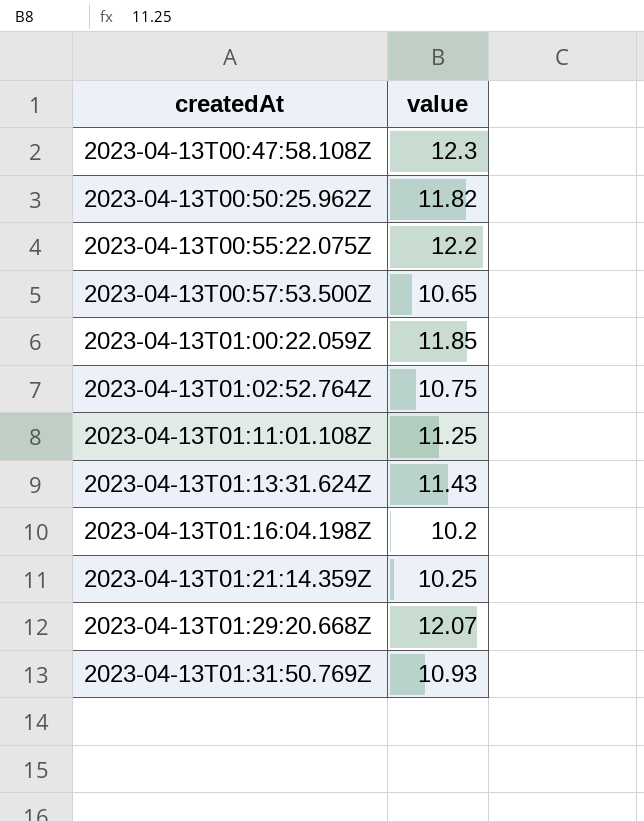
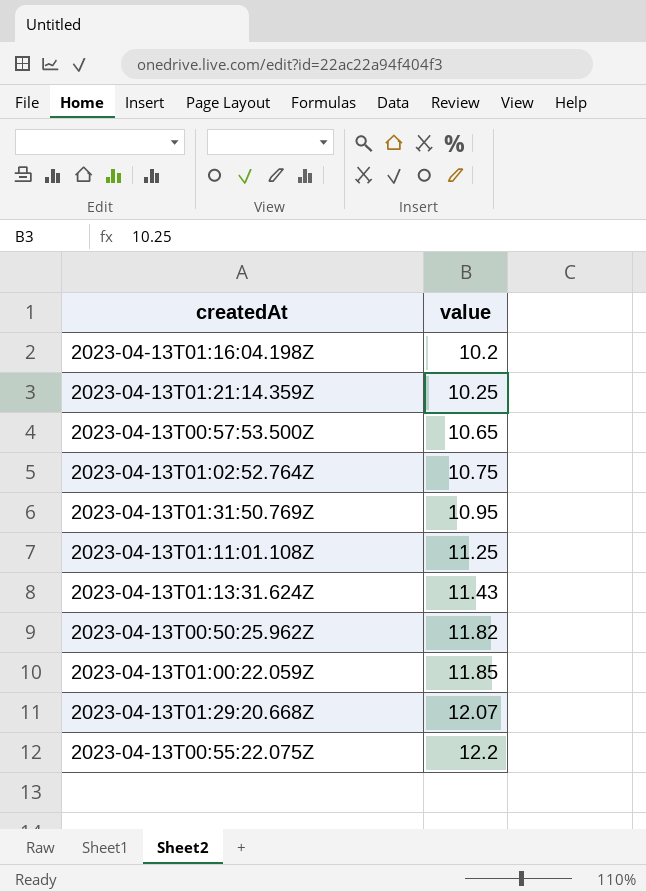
row order: createdAt ascending -> value ascending
row 2023-04-13T00:47:58.108Z: 12.3 -> none
2023-04-13T01:31:50.769Z | value: 10.93 -> 10.95

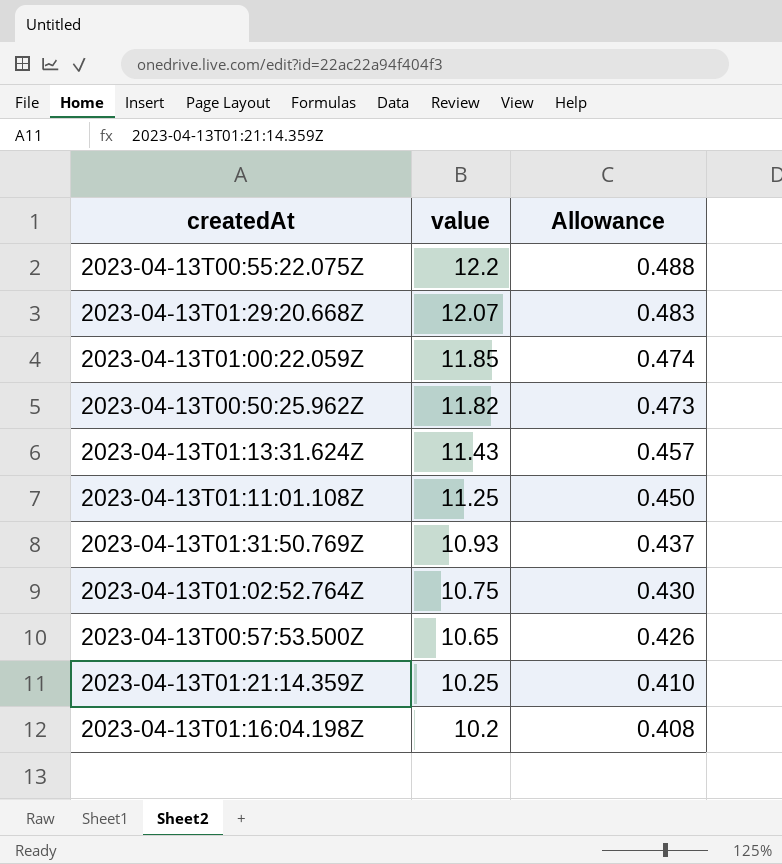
row order: value ascending -> value descending
column Allowance | formula: none -> [value] * 0.04
2023-04-13T01:31:50.769Z | value: 10.95 -> 10.93

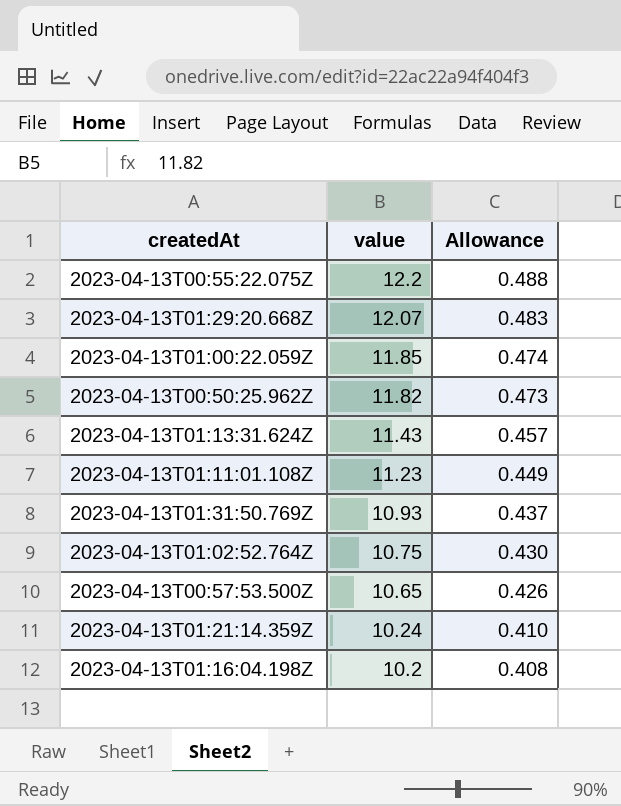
2023-04-13T01:11:01.108Z | value: 11.25 -> 11.23
2023-04-13T01:11:01.108Z | Allowance: 0.450 -> 0.449
2023-04-13T01:21:14.359Z | value: 10.25 -> 10.24

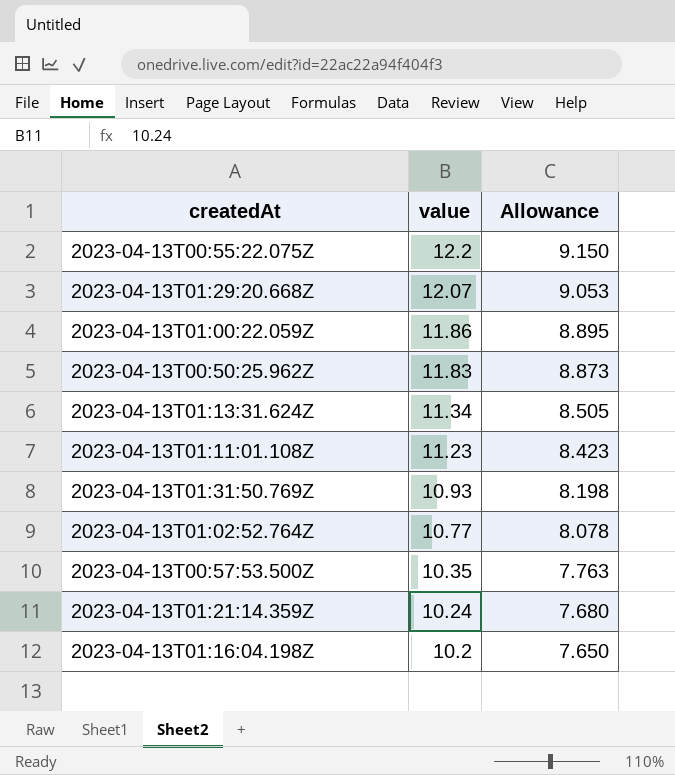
column Allowance | formula: [value] * 0.04 -> [value] * 0.75
2023-04-13T01:00:22.059Z | value: 11.85 -> 11.86
2023-04-13T00:50:25.962Z | value: 11.82 -> 11.83
2023-04-13T01:13:31.624Z | value: 11.43 -> 11.34
2023-04-13T01:02:52.764Z | value: 10.75 -> 10.77
2023-04-13T00:57:53.500Z | value: 10.65 -> 10.35

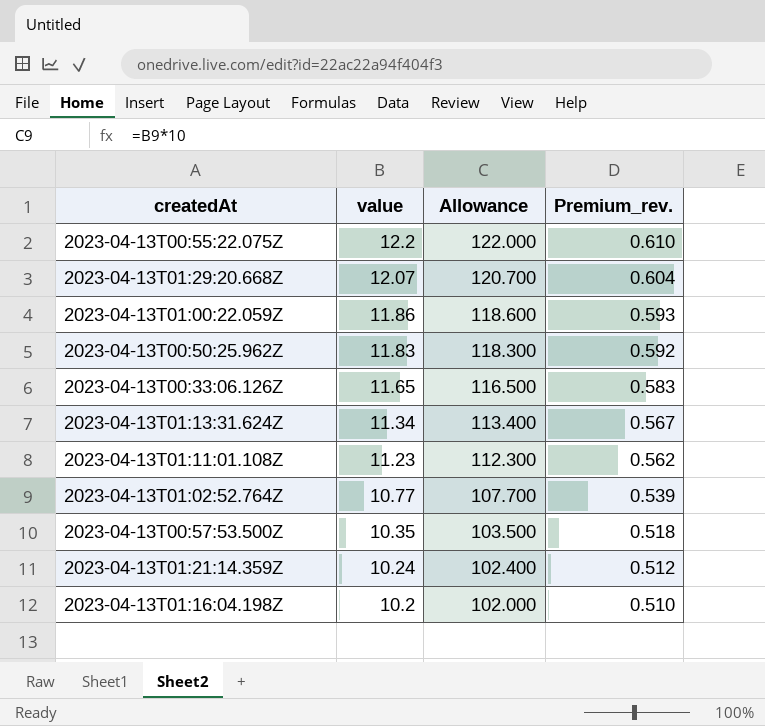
column Allowance | formula: [value] * 0.75 -> [value] * 10
column Premium_rev. | formula: none -> [value] * 0.05
row 2023-04-13T01:31:50.769Z: 10.93 | 8.198 -> none
row 2023-04-13T00:33:06.126Z: none -> 11.65 | 116.500 | 0.583

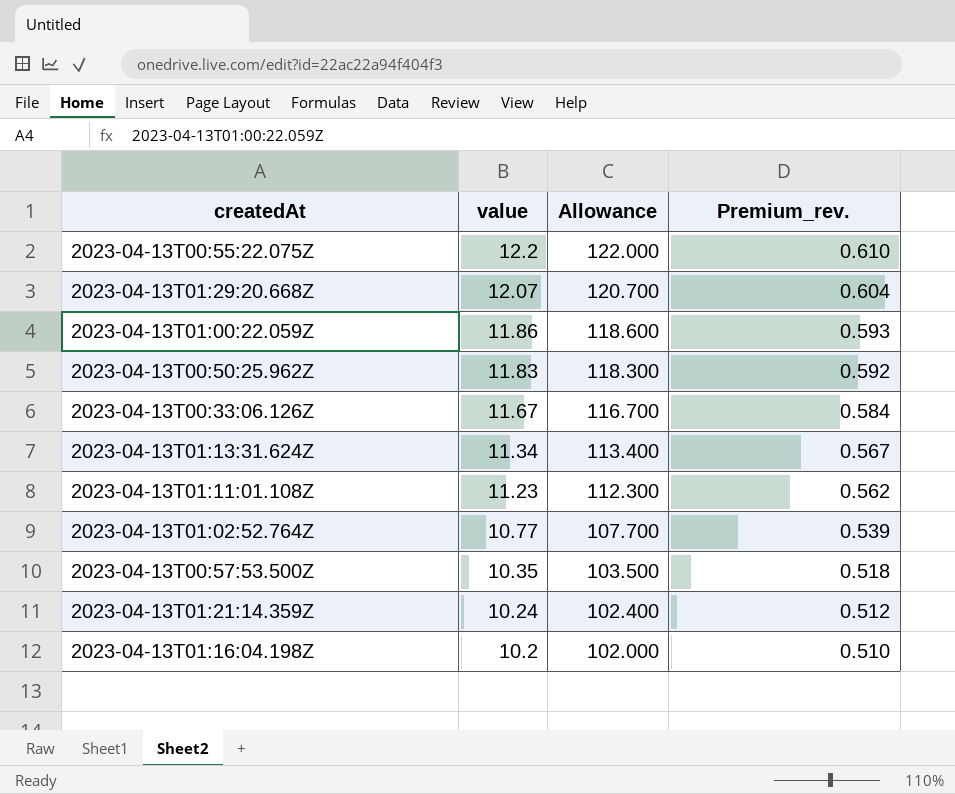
2023-04-13T00:33:06.126Z | value: 11.65 -> 11.67
2023-04-13T00:33:06.126Z | Allowance: 116.500 -> 116.700
2023-04-13T00:33:06.126Z | Premium_rev.: 0.583 -> 0.584

